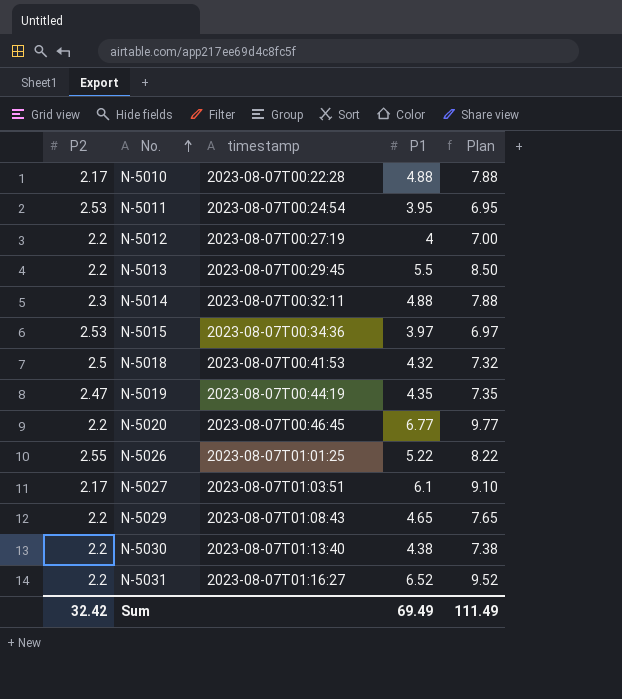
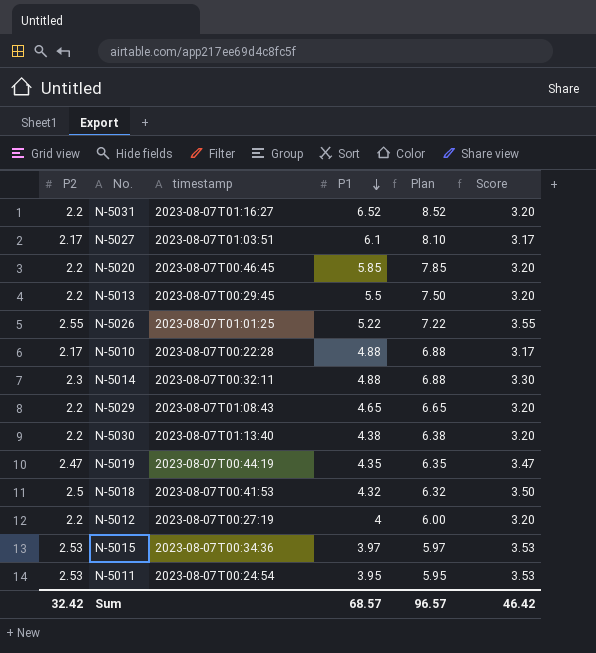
row order: No. ascending -> P1 descending
column Plan | formula: [P1] + 3 -> [P1] + 2
column Score | formula: none -> [P2] + 1
N-5020 | P1: 6.77 -> 5.85
Sum | P1: 69.49 -> 68.57
Sum | Plan: 111.49 -> 96.57

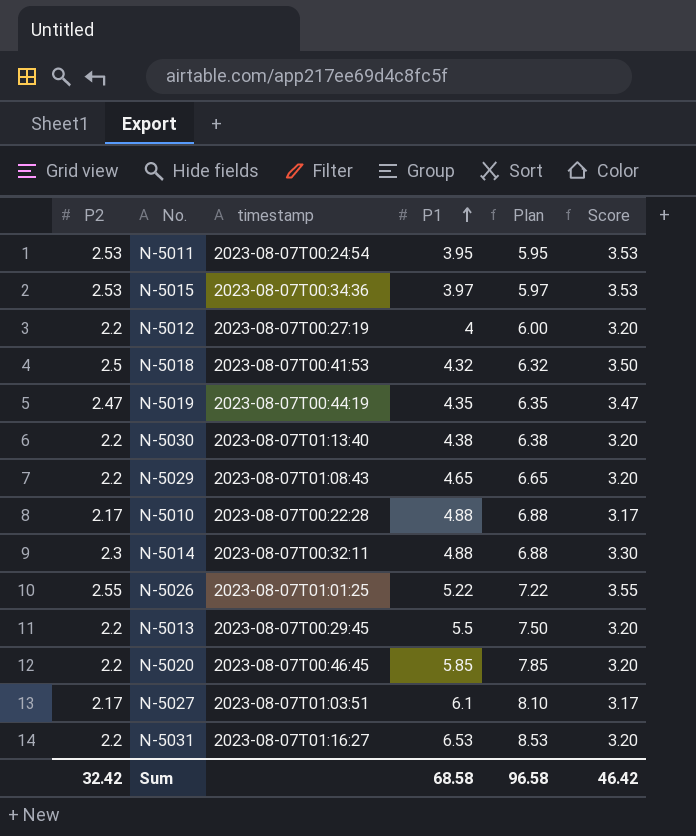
row order: P1 descending -> P1 ascending
N-5031 | P1: 6.52 -> 6.53
N-5031 | Plan: 8.52 -> 8.53
Sum | P1: 68.57 -> 68.58
Sum | Plan: 96.57 -> 96.58

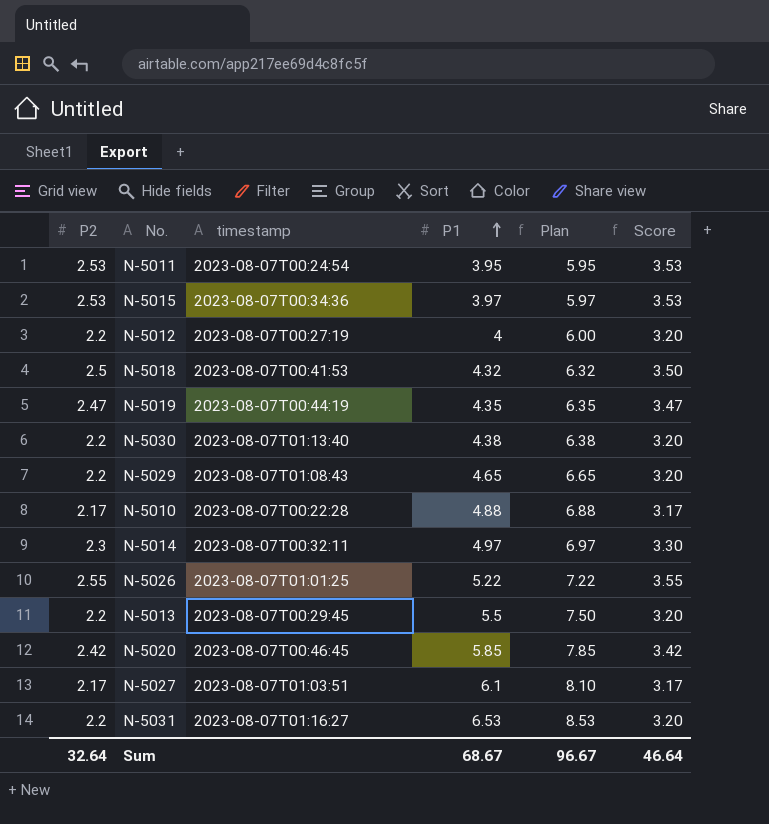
N-5014 | P1: 4.88 -> 4.97
N-5014 | Plan: 6.88 -> 6.97
N-5020 | P2: 2.2 -> 2.42
N-5020 | Score: 3.20 -> 3.42
Sum | P2: 32.42 -> 32.64
Sum | P1: 68.58 -> 68.67
Sum | Plan: 96.58 -> 96.67
Sum | Score: 46.42 -> 46.64

